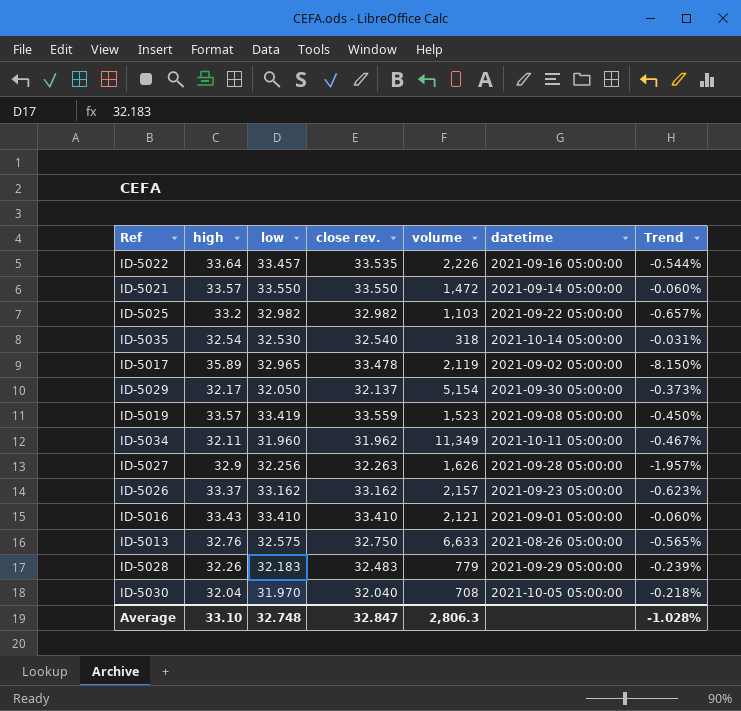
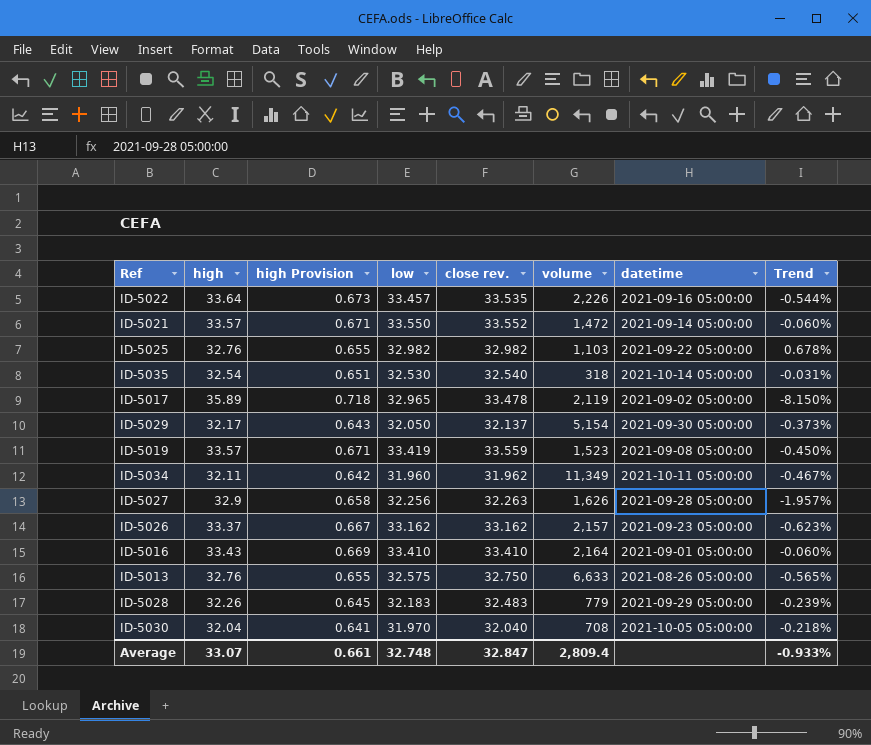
column high Provision | formula: none -> [high] * 0.02
ID-5021 | close rev.: 33.550 -> 33.552
ID-5025 | high: 33.2 -> 32.76
ID-5025 | Trend: -0.657% -> 0.678%
ID-5016 | volume: 2,121 -> 2,164
Average | high: 33.10 -> 33.07
Average | volume: 2,806.3 -> 2,809.4
Average | Trend: -1.028% -> -0.933%

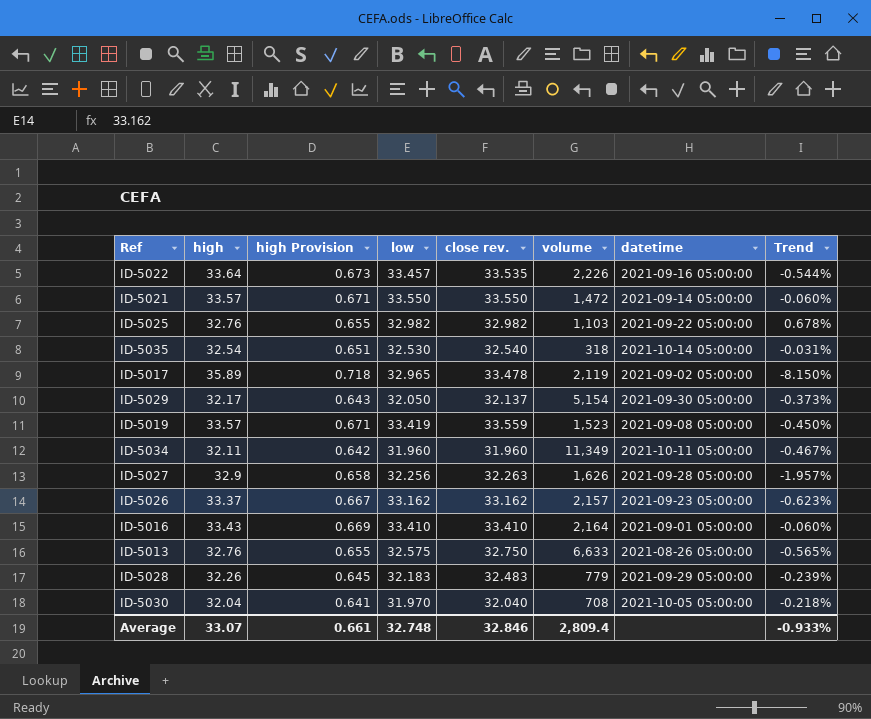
ID-5021 | close rev.: 33.552 -> 33.550
ID-5034 | close rev.: 31.962 -> 31.960
Average | close rev.: 32.847 -> 32.846

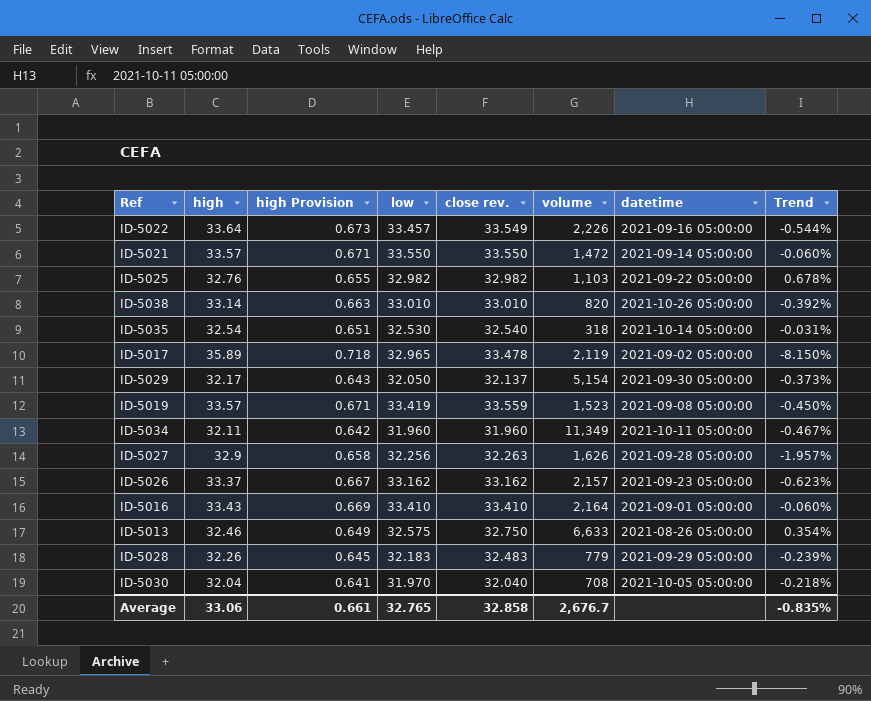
ID-5022 | close rev.: 33.535 -> 33.549
row ID-5038: none -> 33.14 | 0.663 | 33.010 | 33.010 | 820 | 2021-10-26 05:00:00 | -0.392%
ID-5013 | high: 32.76 -> 32.46
ID-5013 | high Provision: 0.655 -> 0.649
ID-5013 | Trend: -0.565% -> 0.354%
Average | high: 33.07 -> 33.06
Average | low: 32.748 -> 32.765
Average | close rev.: 32.846 -> 32.858
Average | volume: 2,809.4 -> 2,676.7
Average | Trend: -0.933% -> -0.835%

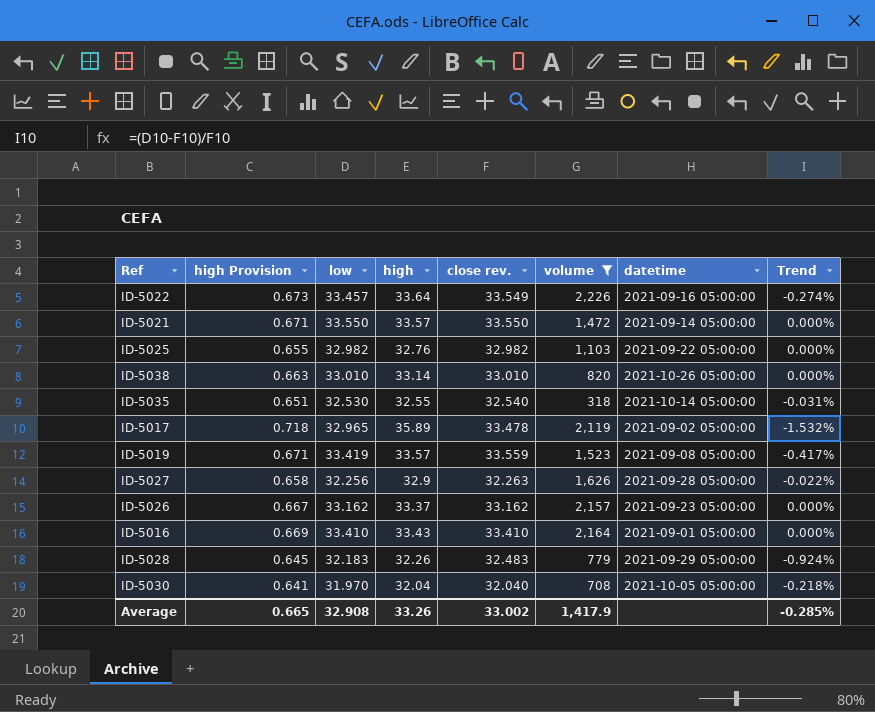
filter: none -> volume <= 2,226
column high | position: 2 -> 4
column Trend | formula: ([low] - [high]) / [high] -> ([low] - [close rev.]) / [close rev.]
ID-5035 | high: 32.54 -> 32.55
Average | high Provision: 0.661 -> 0.665
Average | low: 32.765 -> 32.908
Average | high: 33.06 -> 33.26
Average | close rev.: 32.858 -> 33.002
Average | volume: 2,676.7 -> 1,417.9
Average | Trend: -0.835% -> -0.285%

